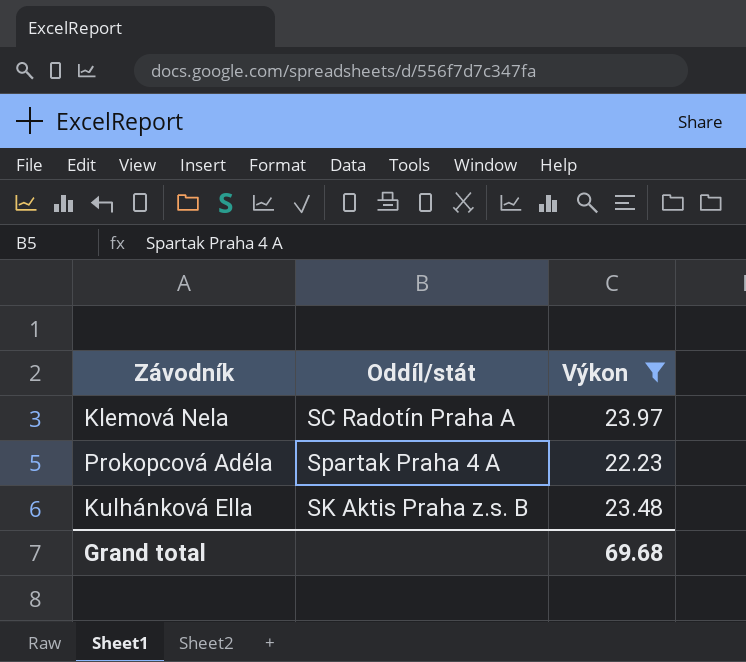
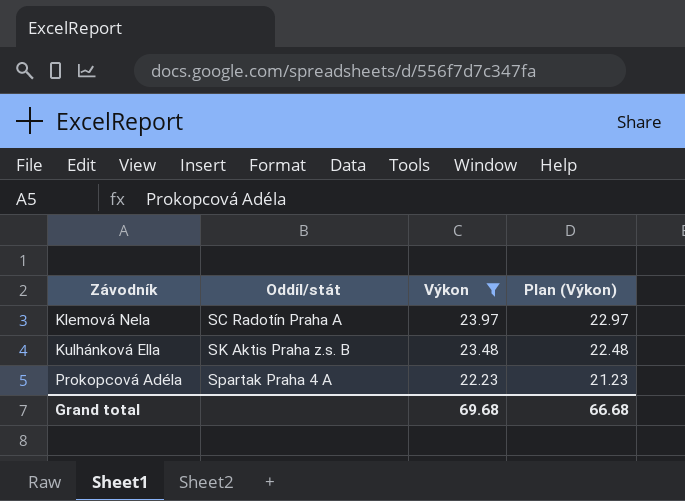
row order: none -> Závodník ascending
column Plan (Výkon) | formula: none -> [Výkon] - 1

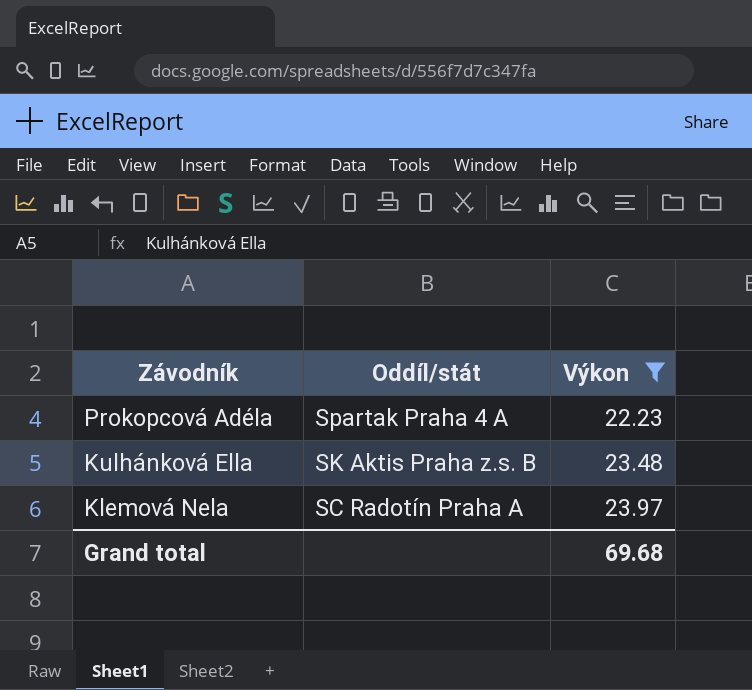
row order: Závodník ascending -> Závodník descending
column Plan (Výkon) | formula: [Výkon] - 1 -> none

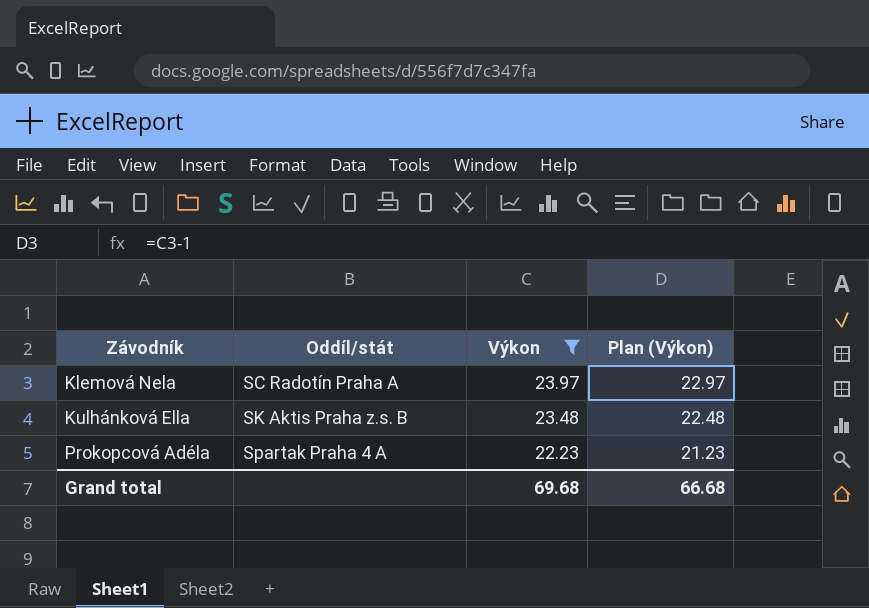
row order: Závodník descending -> Závodník ascending
column Plan (Výkon) | formula: none -> [Výkon] - 1

